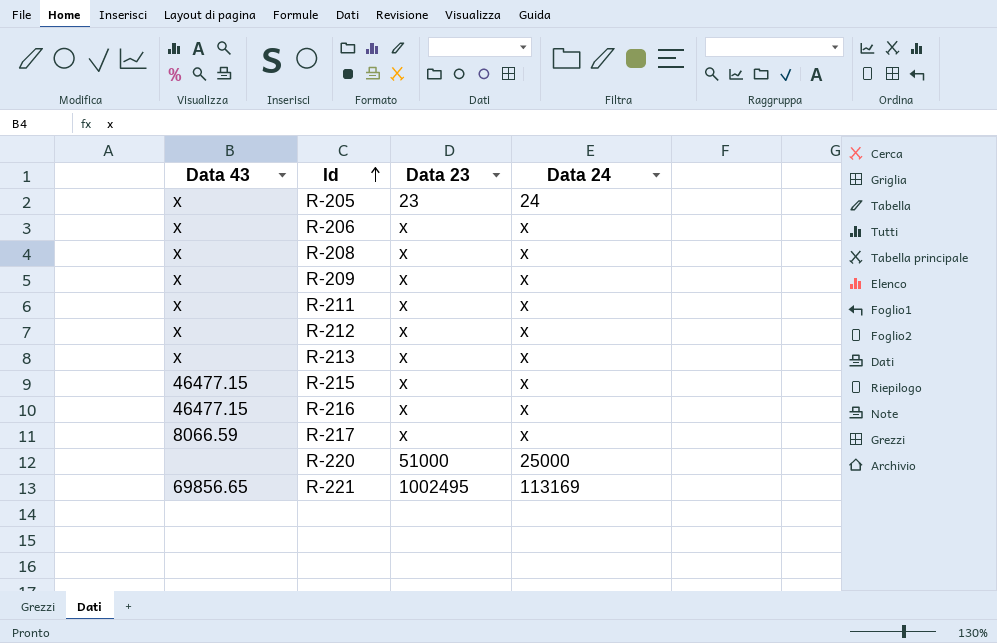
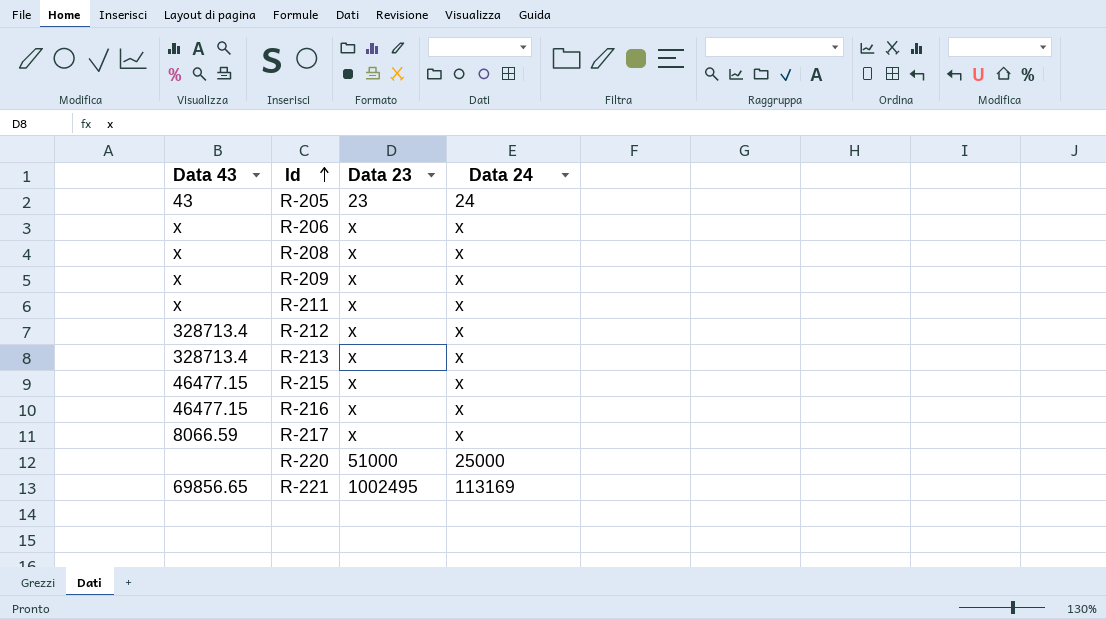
R-205 | Data 43: х -> 43
R-212 | Data 43: х -> 328713.4
R-213 | Data 43: х -> 328713.4

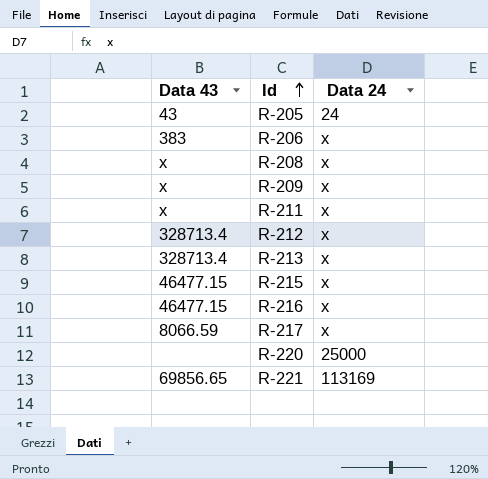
column Data 23 | position: 3 -> none
R-206 | Data 43: х -> 383

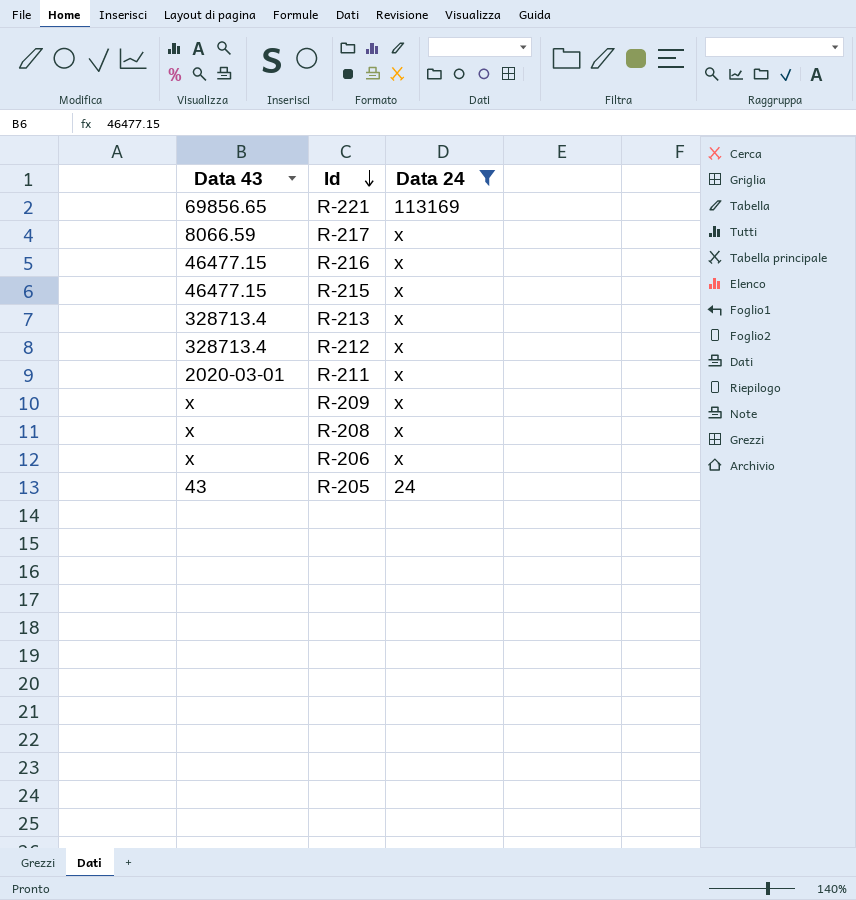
filter: none -> Data 24 != 25000
row order: Id ascending -> Id descending
R-211 | Data 43: х -> 2020-03-01
R-206 | Data 43: 383 -> х

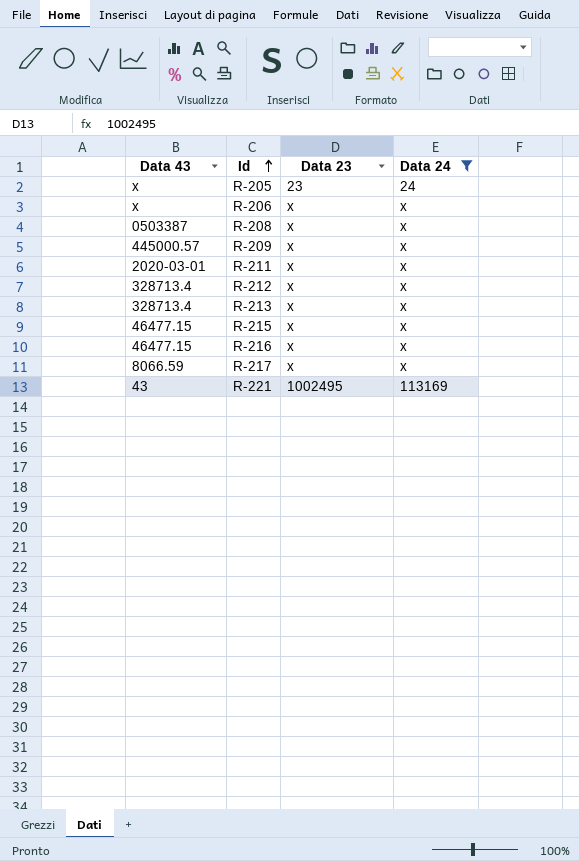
row order: Id descending -> Id ascending
column Data 23 | position: none -> 3
R-205 | Data 43: 43 -> х
R-208 | Data 43: х -> 0503387
R-209 | Data 43: х -> 445000.57
R-221 | Data 43: 69856.65 -> 43

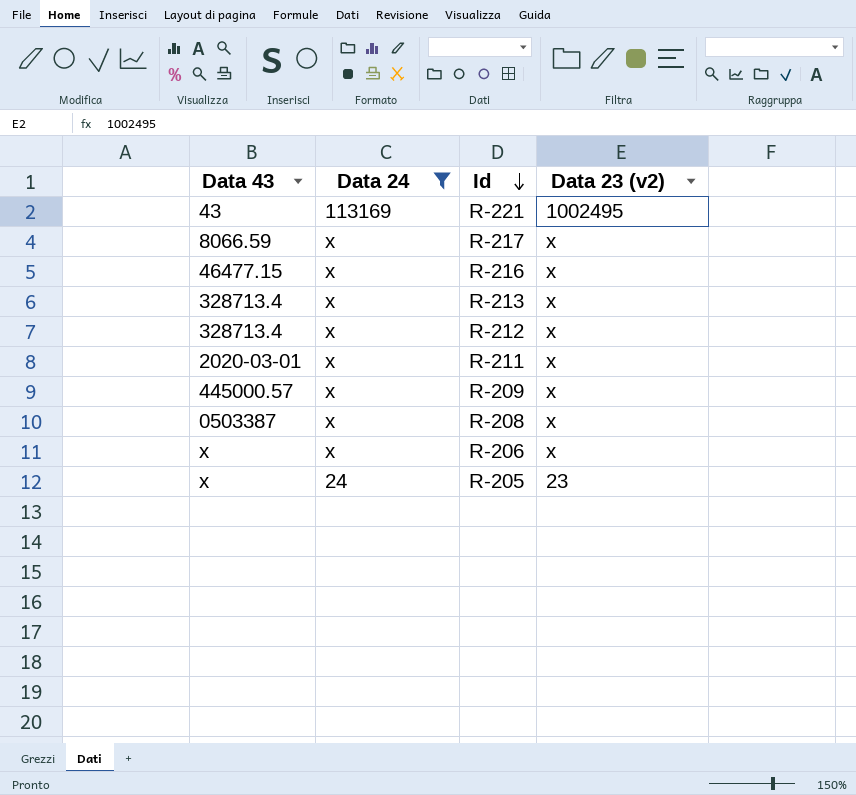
row order: Id ascending -> Id descending
column Data 24 | position: 4 -> 2
column name: Data 23 -> Data 23 (v2)
row R-215: 46477.15 | х | х -> none

